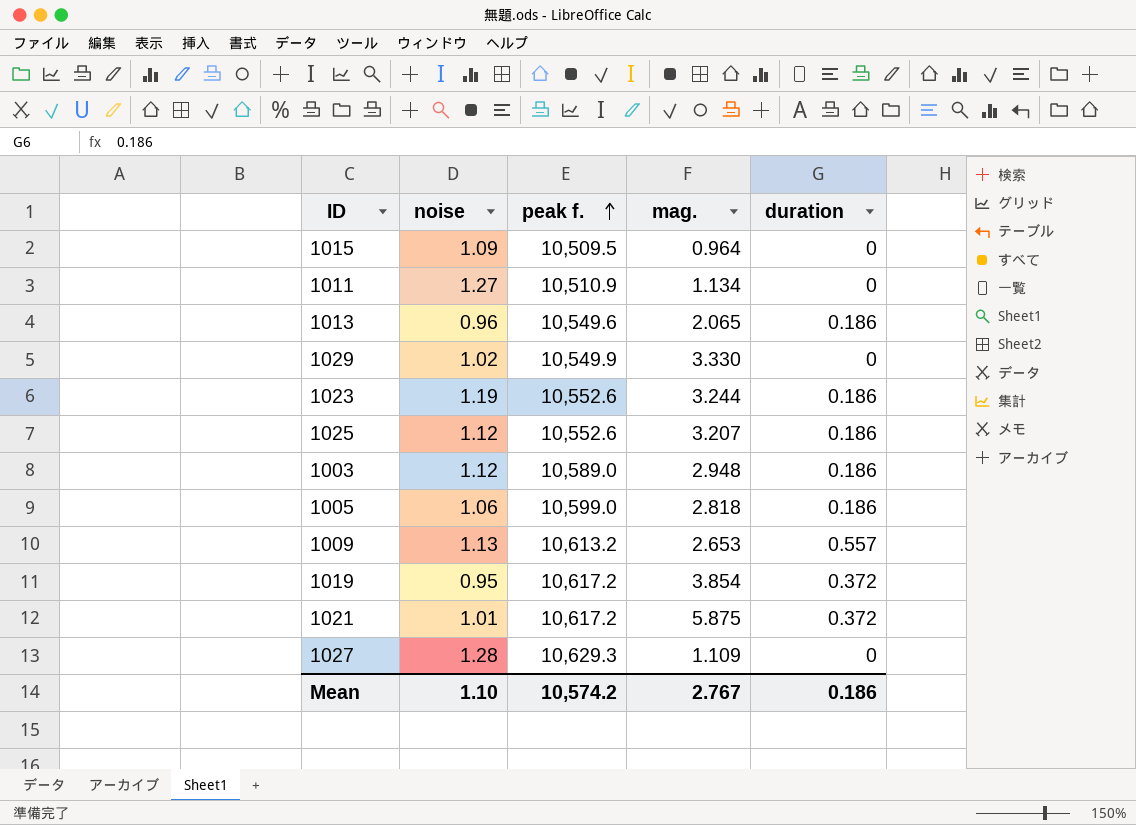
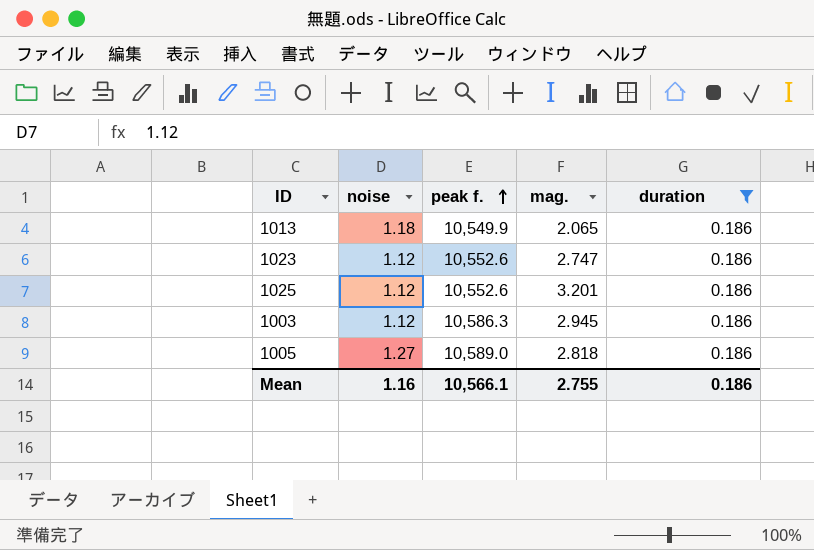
filter: none -> duration = 0.186
1013 | noise: 0.96 -> 1.18
1013 | peak f.: 10,549.6 -> 10,549.9
1023 | noise: 1.19 -> 1.12
1023 | mag.: 3.244 -> 2.747
1025 | mag.: 3.207 -> 3.201
1003 | peak f.: 10,589.0 -> 10,586.3
1003 | mag.: 2.948 -> 2.945
1005 | noise: 1.06 -> 1.27
1005 | peak f.: 10,599.0 -> 10,589.0
Mean | noise: 1.10 -> 1.16
Mean | peak f.: 10,574.2 -> 10,566.1
Mean | mag.: 2.767 -> 2.755

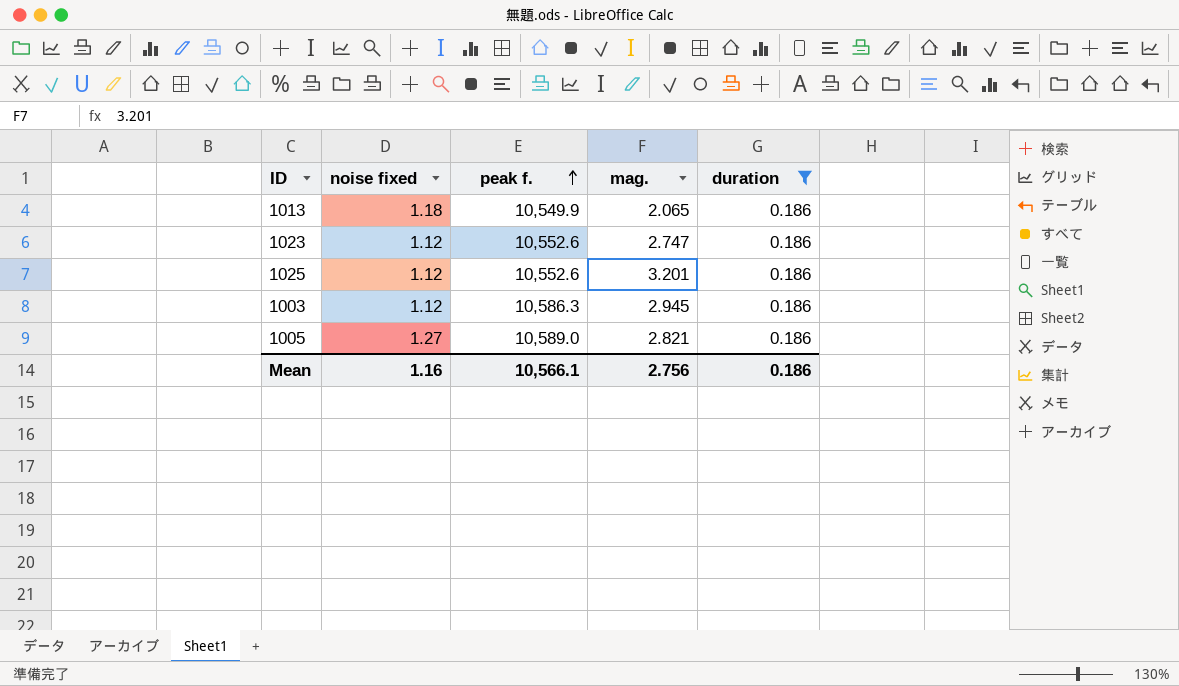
column name: noise -> noise fixed
1005 | mag.: 2.818 -> 2.821
Mean | mag.: 2.755 -> 2.756

